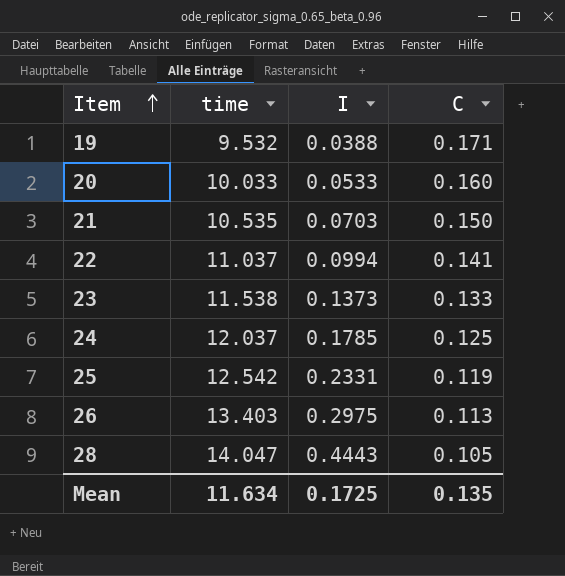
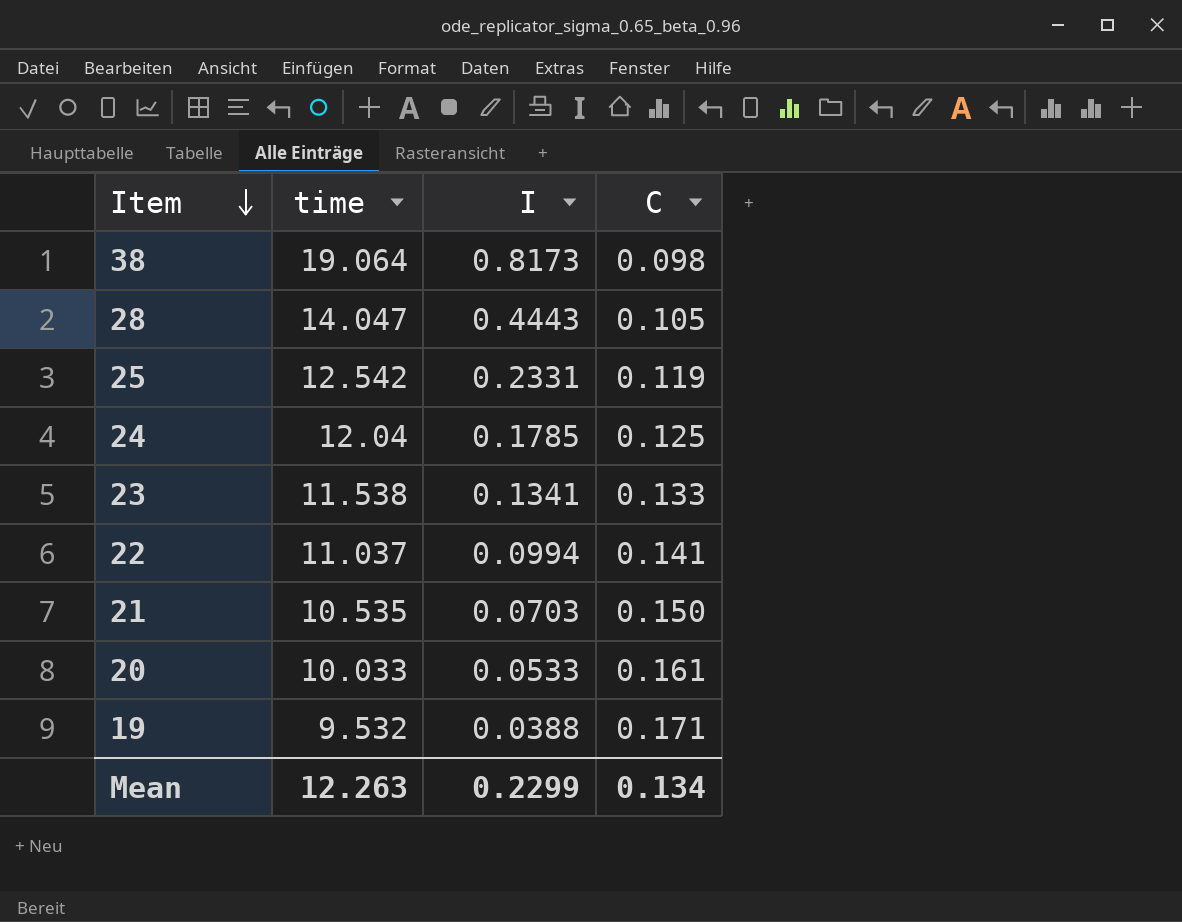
row order: Item ascending -> Item descending
row 26: 13.403 | 0.2975 | 0.113 -> none
row 38: none -> 19.064 | 0.8173 | 0.098
24 | time: 12.037 -> 12.04
23 | I: 0.1373 -> 0.1341
20 | C: 0.160 -> 0.161
Mean | time: 11.634 -> 12.263
Mean | I: 0.1725 -> 0.2299
Mean | C: 0.135 -> 0.134

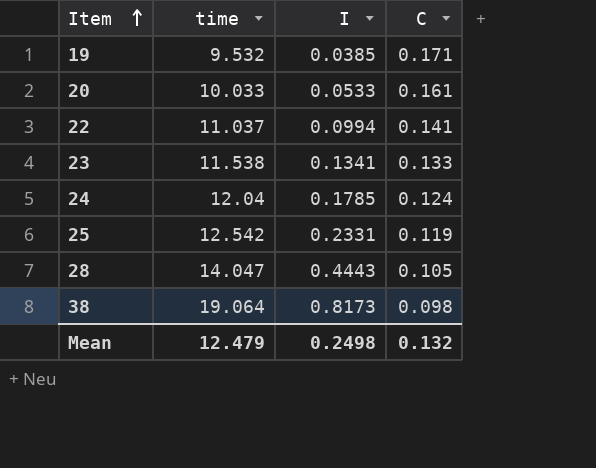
row order: Item descending -> Item ascending
row 21: 10.535 | 0.0703 | 0.150 -> none
19 | I: 0.0388 -> 0.0385
24 | C: 0.125 -> 0.124
Mean | time: 12.263 -> 12.479
Mean | I: 0.2299 -> 0.2498
Mean | C: 0.134 -> 0.132

